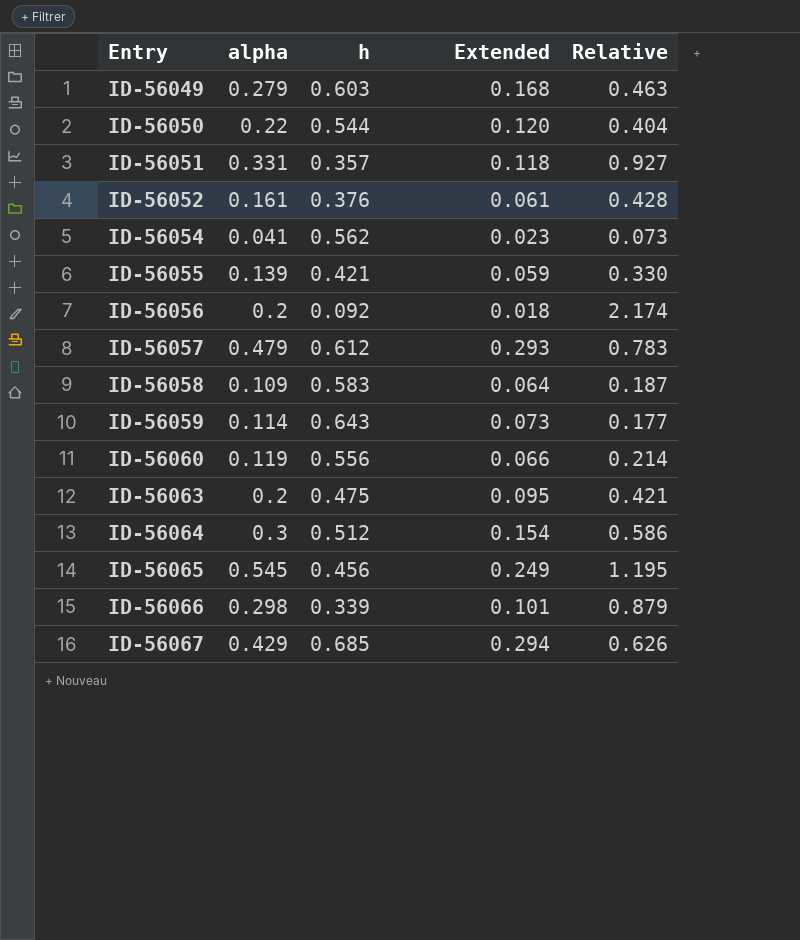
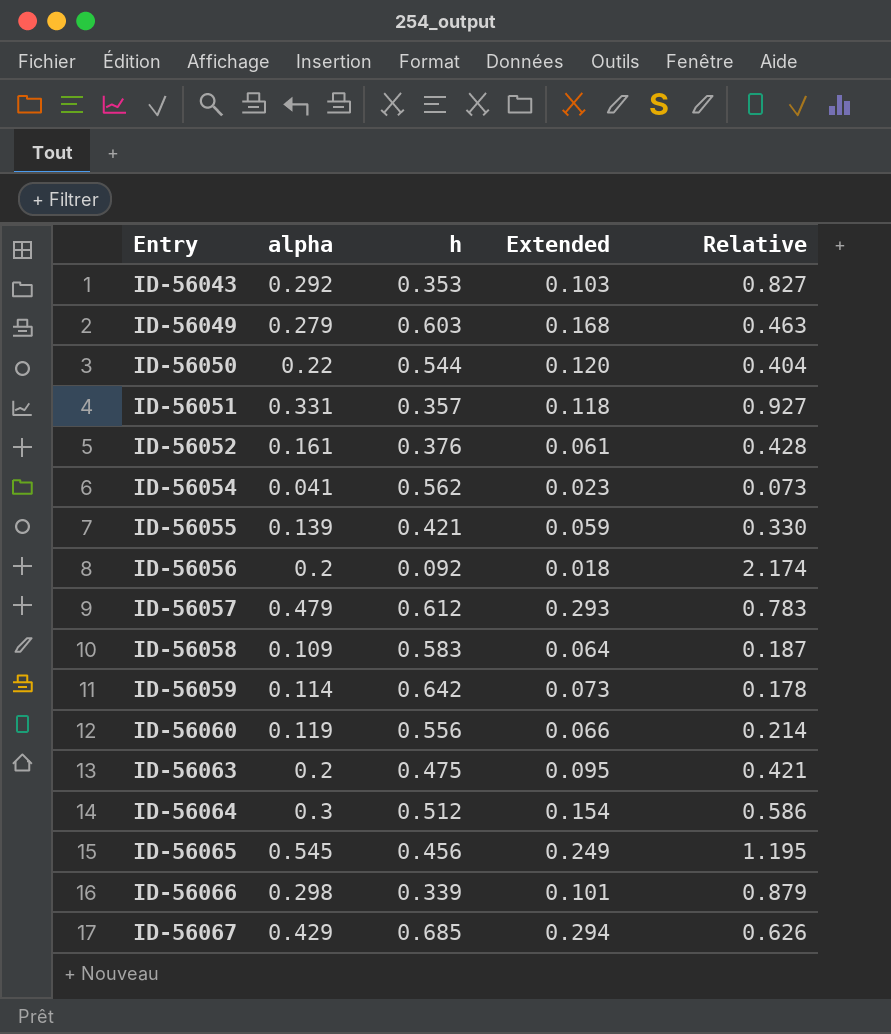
row ID-56043: none -> 0.292 | 0.353 | 0.103 | 0.827
ID-56059 | h: 0.643 -> 0.642
ID-56059 | Relative: 0.177 -> 0.178

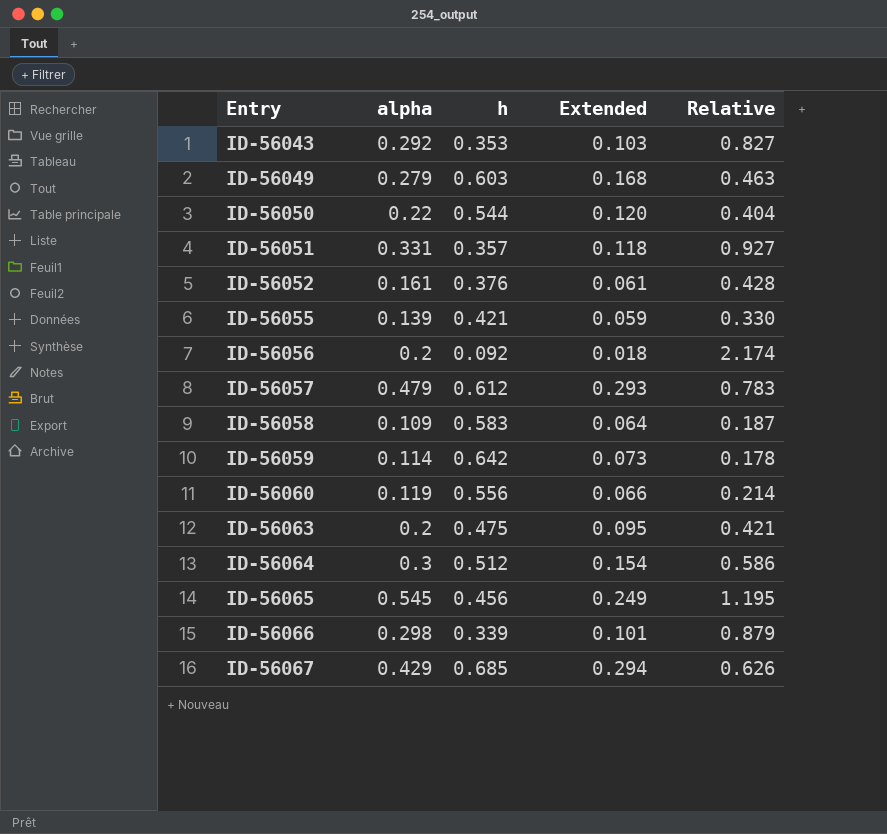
row ID-56054: 0.041 | 0.562 | 0.023 | 0.073 -> none

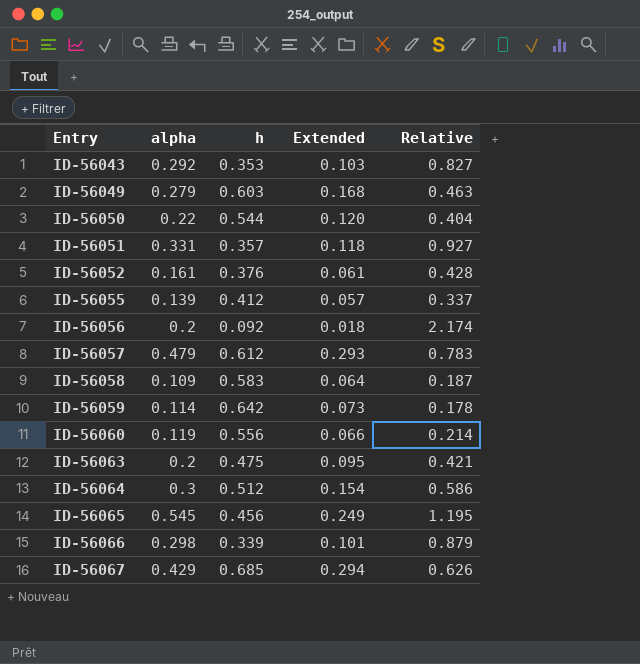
ID-56055 | h: 0.421 -> 0.412
ID-56055 | Extended: 0.059 -> 0.057
ID-56055 | Relative: 0.330 -> 0.337

